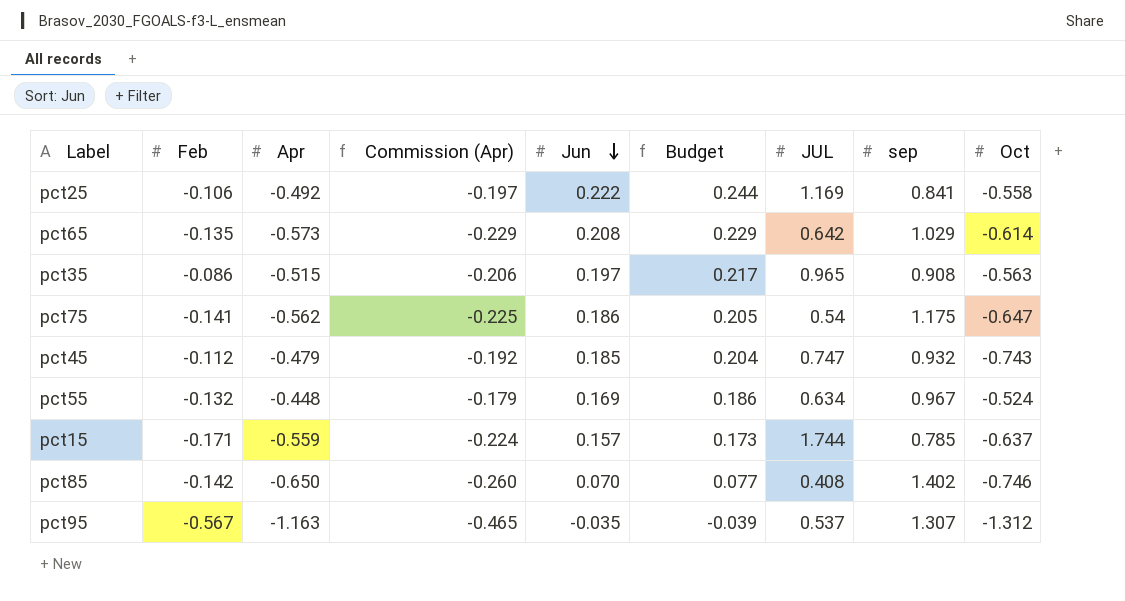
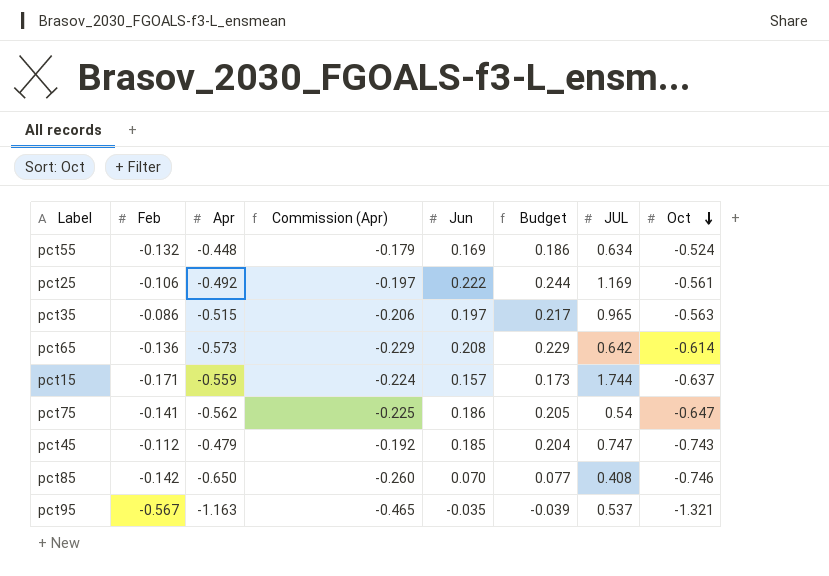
row order: Jun descending -> Oct descending
column sep | position: 8 -> none
pct25 | Oct: -0.558 -> -0.561
pct65 | Feb: -0.135 -> -0.136
pct95 | Oct: -1.312 -> -1.321

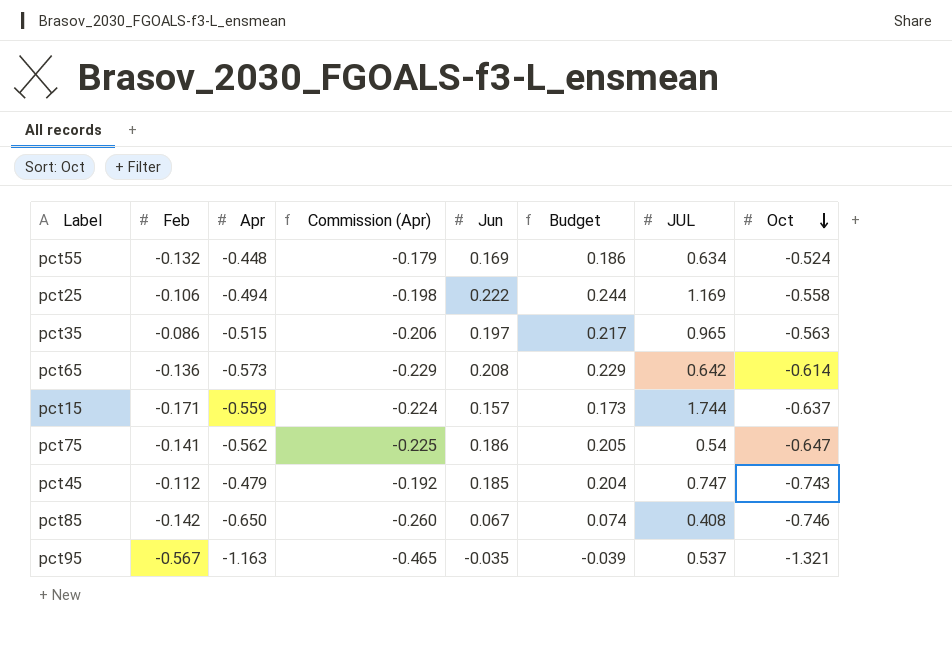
pct25 | Apr: -0.492 -> -0.494
pct25 | Commission (Apr): -0.197 -> -0.198
pct25 | Oct: -0.561 -> -0.558
pct85 | Jun: 0.070 -> 0.067
pct85 | Budget: 0.077 -> 0.074

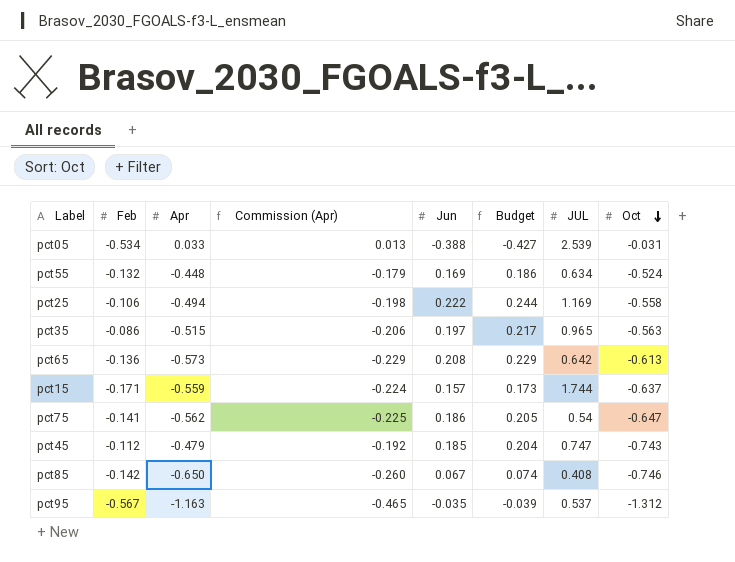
row pct05: none -> -0.534 | 0.033 | 0.013 | -0.388 | -0.427 | 2.539 | -0.031
pct65 | Oct: -0.614 -> -0.613
pct95 | Oct: -1.321 -> -1.312

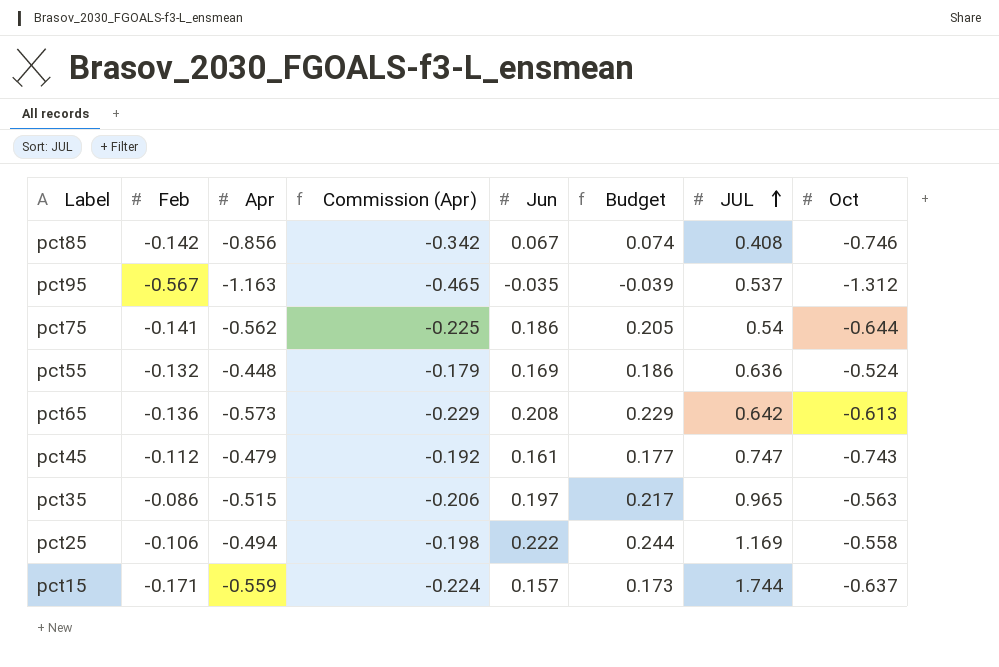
row order: Oct descending -> JUL ascending
row pct05: -0.534 | 0.033 | 0.013 | -0.388 | -0.427 | 2.539 | -0.031 -> none
pct85 | Apr: -0.650 -> -0.856
pct85 | Commission (Apr): -0.260 -> -0.342
pct75 | Oct: -0.647 -> -0.644
pct55 | JUL: 0.634 -> 0.636
pct45 | Jun: 0.185 -> 0.161
pct45 | Budget: 0.204 -> 0.177

